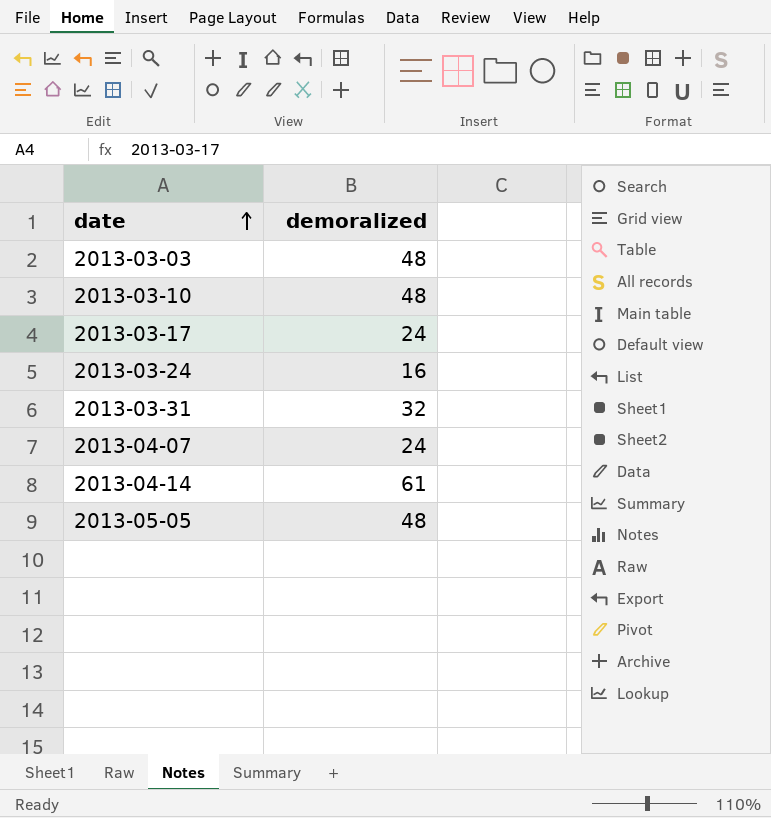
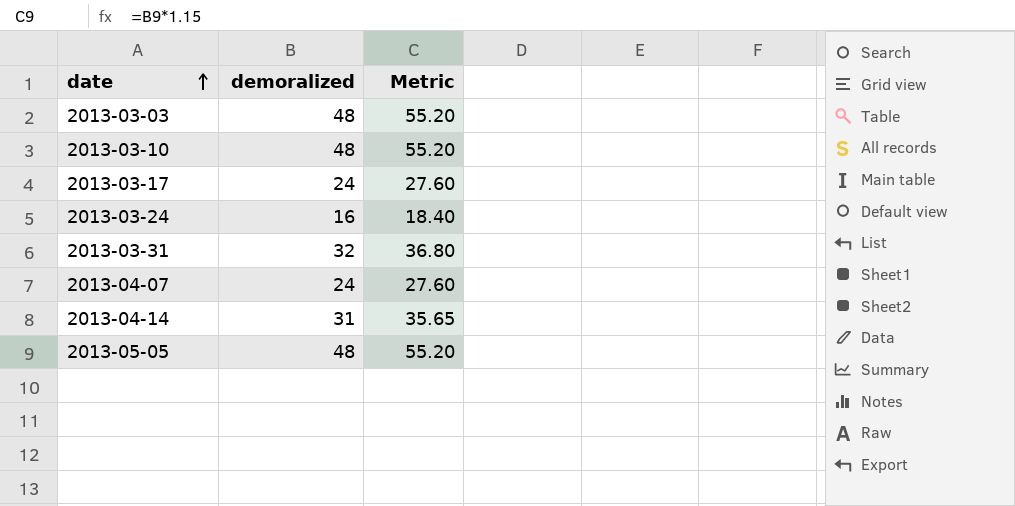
column Metric | formula: none -> [demoralized] * 1.15
2013-04-14 | demoralized: 61 -> 31

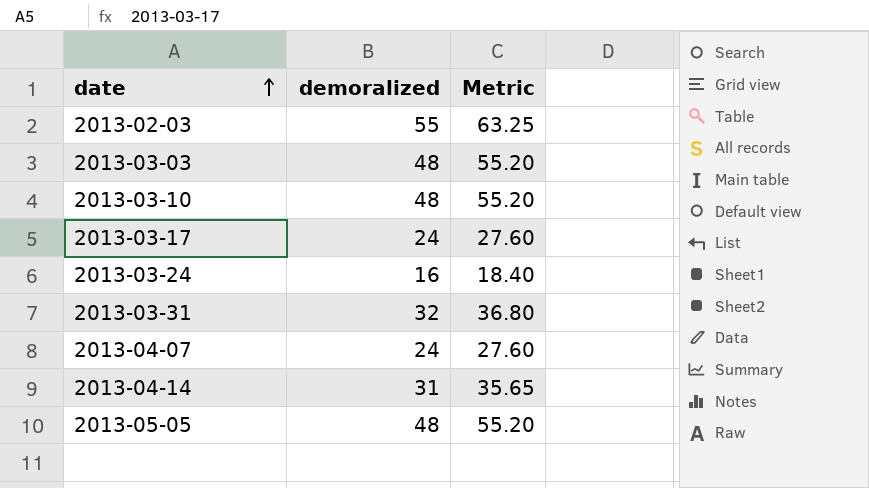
row 2013-02-03: none -> 55 | 63.25

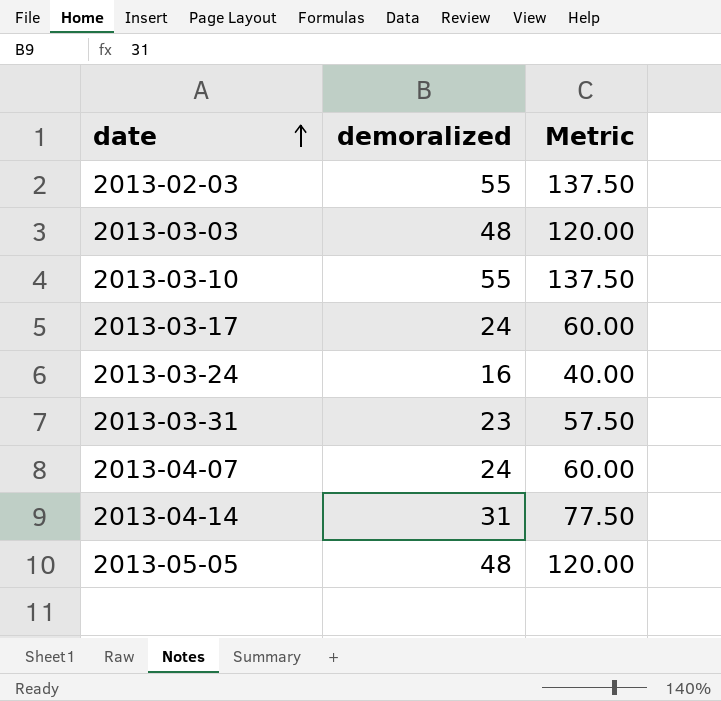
column Metric | formula: [demoralized] * 1.15 -> [demoralized] * 2.5
2013-03-10 | demoralized: 48 -> 55
2013-03-31 | demoralized: 32 -> 23

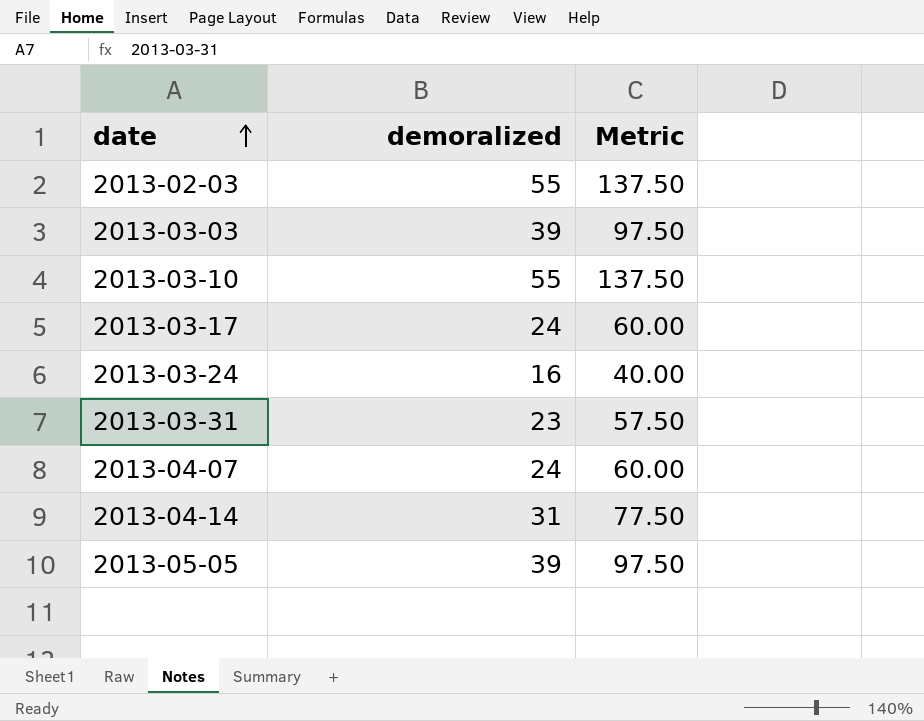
2013-03-03 | demoralized: 48 -> 39
2013-03-03 | Metric: 120.00 -> 97.50
2013-05-05 | demoralized: 48 -> 39
2013-05-05 | Metric: 120.00 -> 97.50

